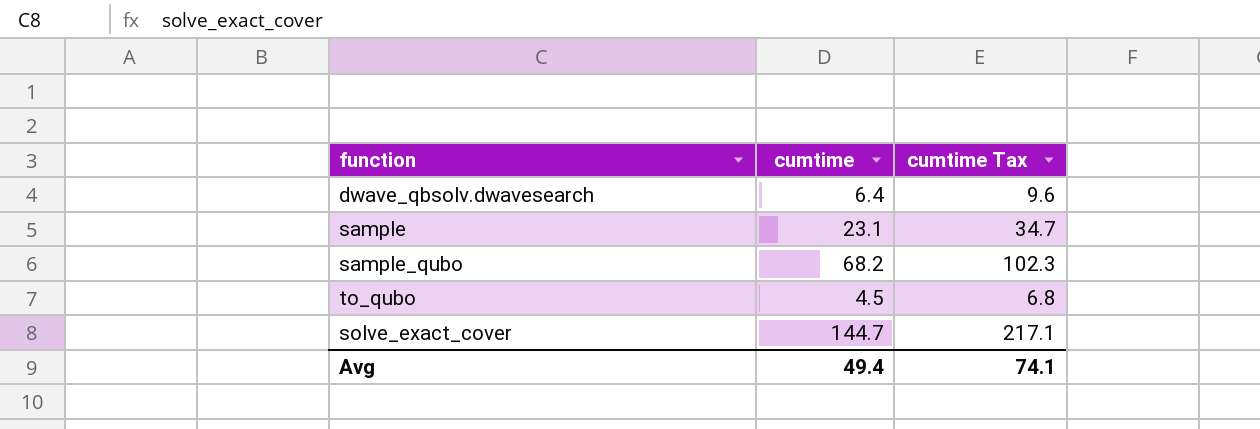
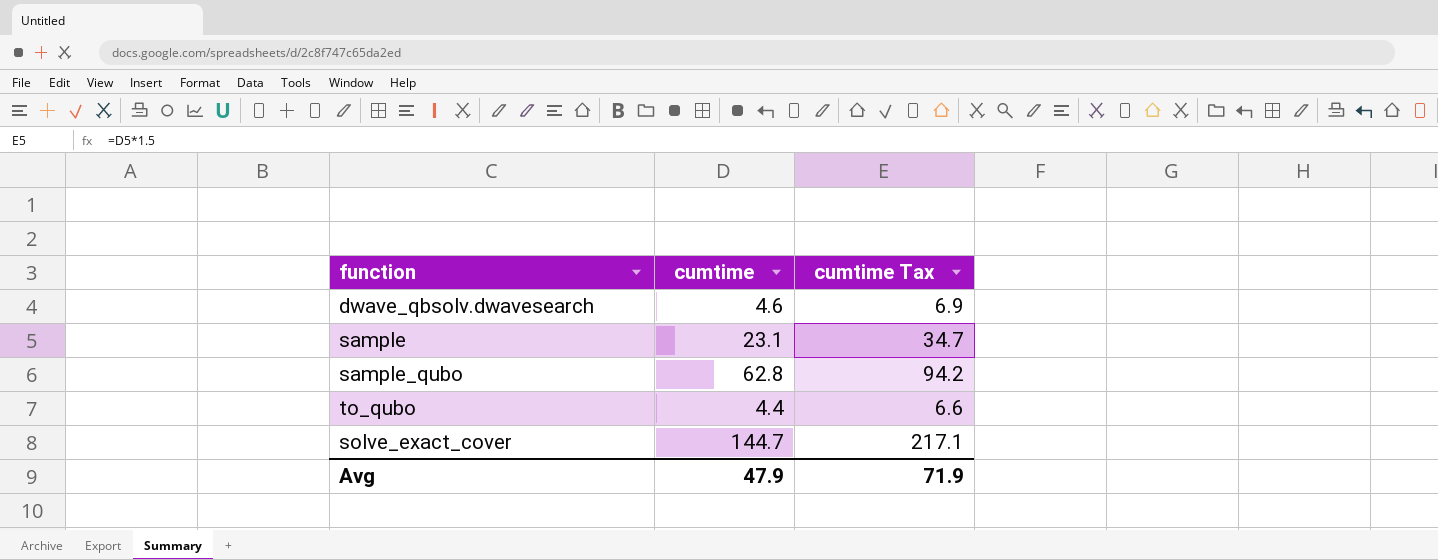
dwave_qbsolv.dwavesearch | cumtime: 6.4 -> 4.6
dwave_qbsolv.dwavesearch | cumtime Tax: 9.6 -> 6.9
sample_qubo | cumtime: 68.2 -> 62.8
sample_qubo | cumtime Tax: 102.3 -> 94.2
to_qubo | cumtime: 4.5 -> 4.4
to_qubo | cumtime Tax: 6.8 -> 6.6
Avg | cumtime: 49.4 -> 47.9
Avg | cumtime Tax: 74.1 -> 71.9

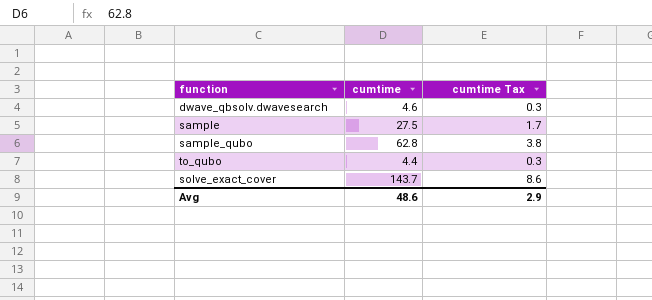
column cumtime Tax | formula: [cumtime] * 1.5 -> [cumtime] * 0.06
sample | cumtime: 23.1 -> 27.5
solve_exact_cover | cumtime: 144.7 -> 143.7
Avg | cumtime: 47.9 -> 48.6
Avg | cumtime Tax: 71.9 -> 2.9

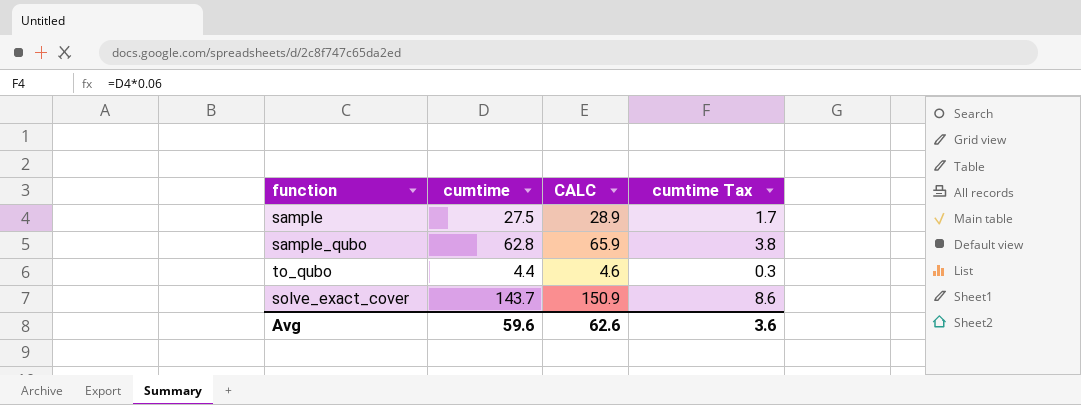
column CALC | formula: none -> [cumtime] * 1.05
row dwave_qbsolv.dwavesearch: 4.6 | 0.3 -> none
Avg | cumtime: 48.6 -> 59.6
Avg | cumtime Tax: 2.9 -> 3.6

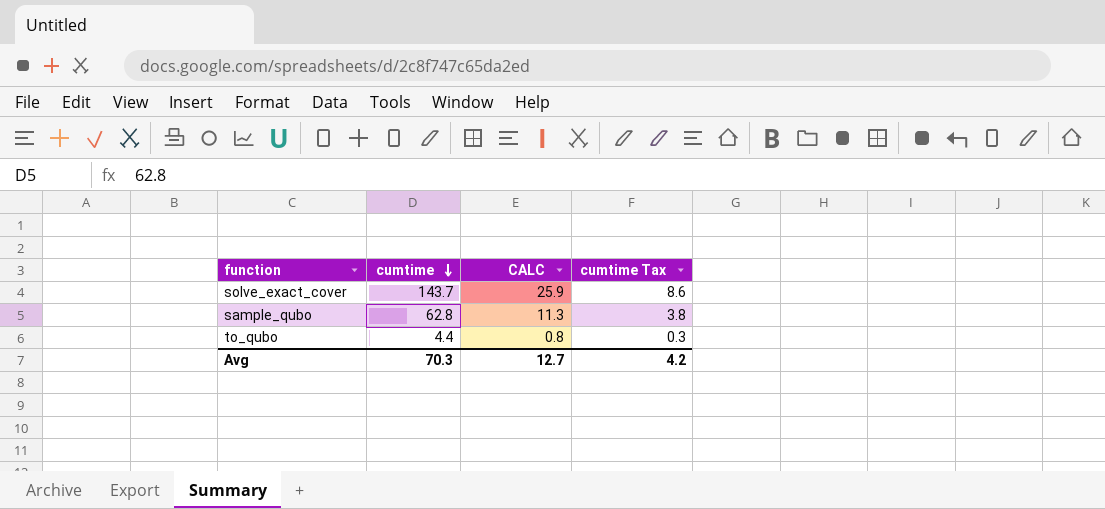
row order: none -> cumtime descending
column CALC | formula: [cumtime] * 1.05 -> [cumtime] * 0.18
row sample: 27.5 | 28.9 | 1.7 -> none
Avg | cumtime: 59.6 -> 70.3
Avg | CALC: 62.6 -> 12.7
Avg | cumtime Tax: 3.6 -> 4.2

